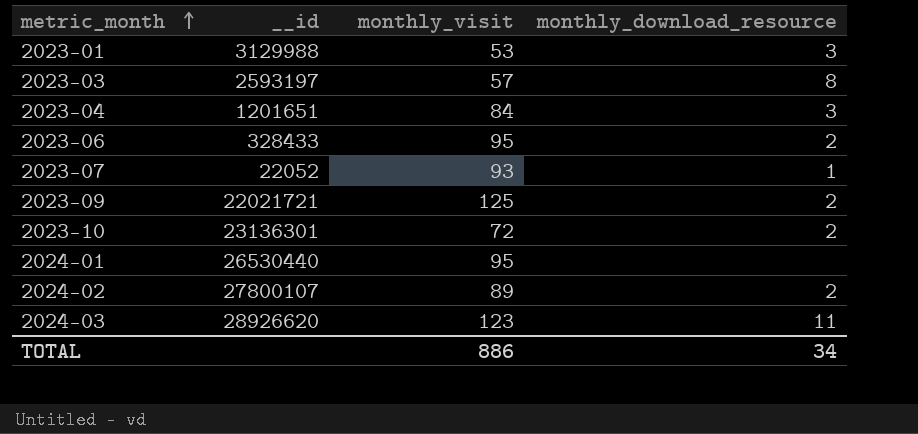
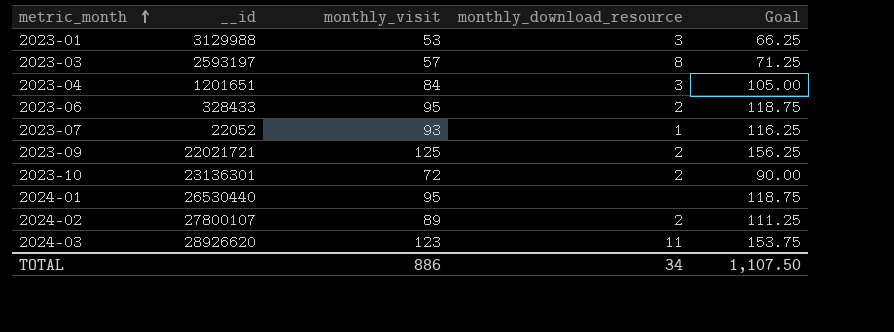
column Goal | formula: none -> [monthly_visit] * 1.25

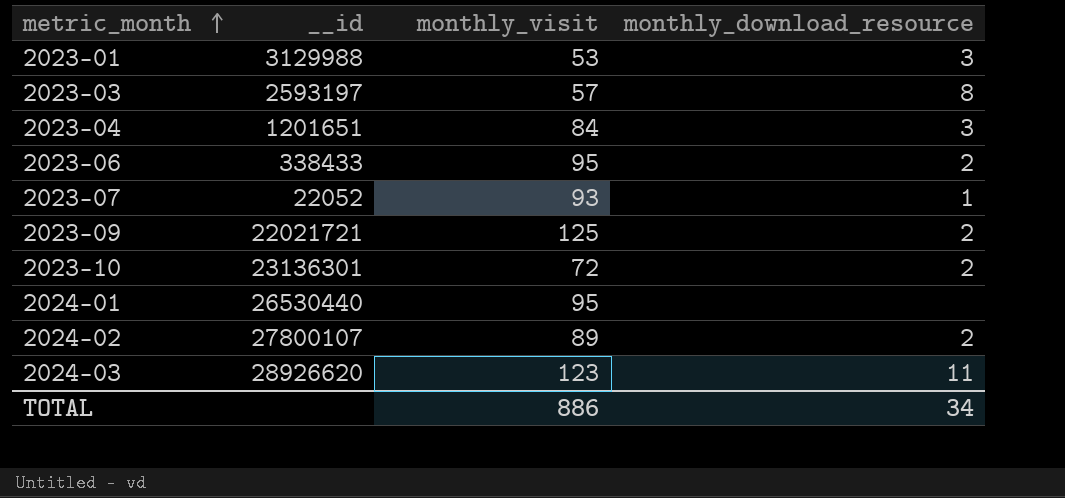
column Goal | formula: [monthly_visit] * 1.25 -> none
2023-06 | __id: 328433 -> 338433

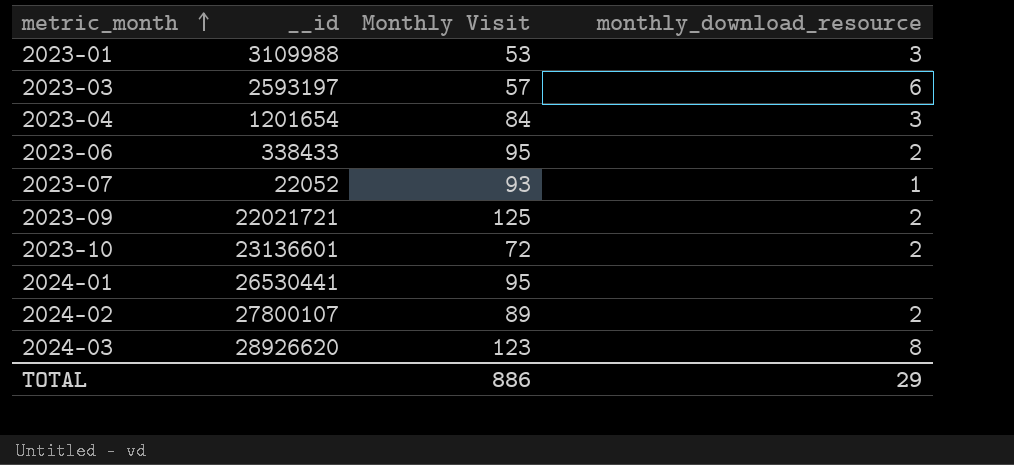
column name: monthly_visit -> Monthly Visit
2023-01 | __id: 3129988 -> 3109988
2023-03 | monthly_download_resource: 8 -> 6
2023-04 | __id: 1201651 -> 1201654
2023-10 | __id: 23136301 -> 23136601
2024-01 | __id: 26530440 -> 26530441
2024-03 | monthly_download_resource: 11 -> 8
TOTAL | monthly_download_resource: 34 -> 29

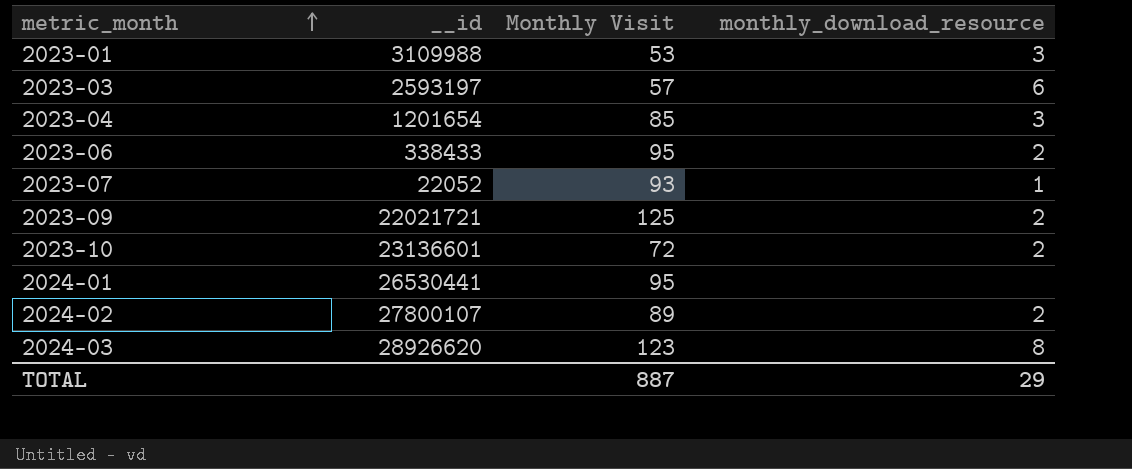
2023-04 | Monthly Visit: 84 -> 85
TOTAL | Monthly Visit: 886 -> 887

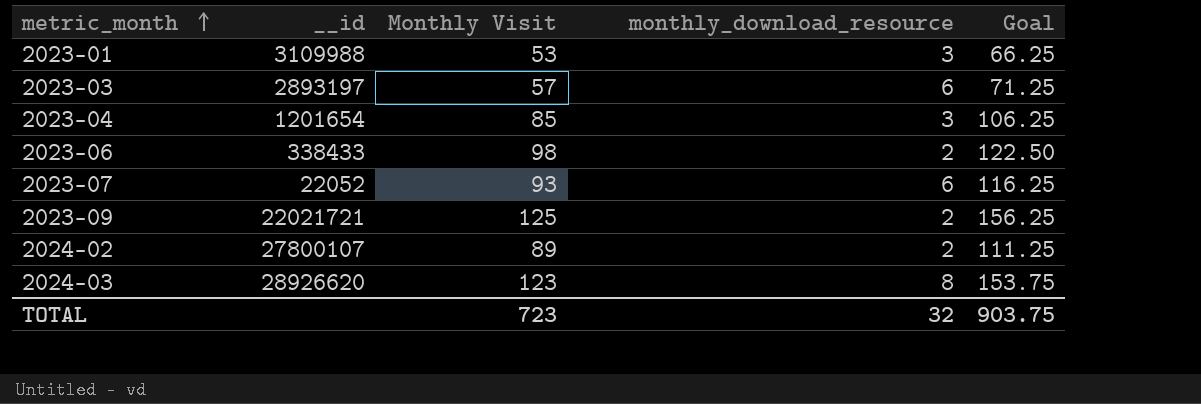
column Goal | formula: none -> [Monthly Visit] * 1.25
row 2023-10: 23136601 | 72 | 2 -> none
row 2024-01: 26530441 | 95 | none -> none
2023-03 | __id: 2593197 -> 2893197
2023-06 | Monthly Visit: 95 -> 98
2023-07 | monthly_download_resource: 1 -> 6
TOTAL | Monthly Visit: 887 -> 723
TOTAL | monthly_download_resource: 29 -> 32

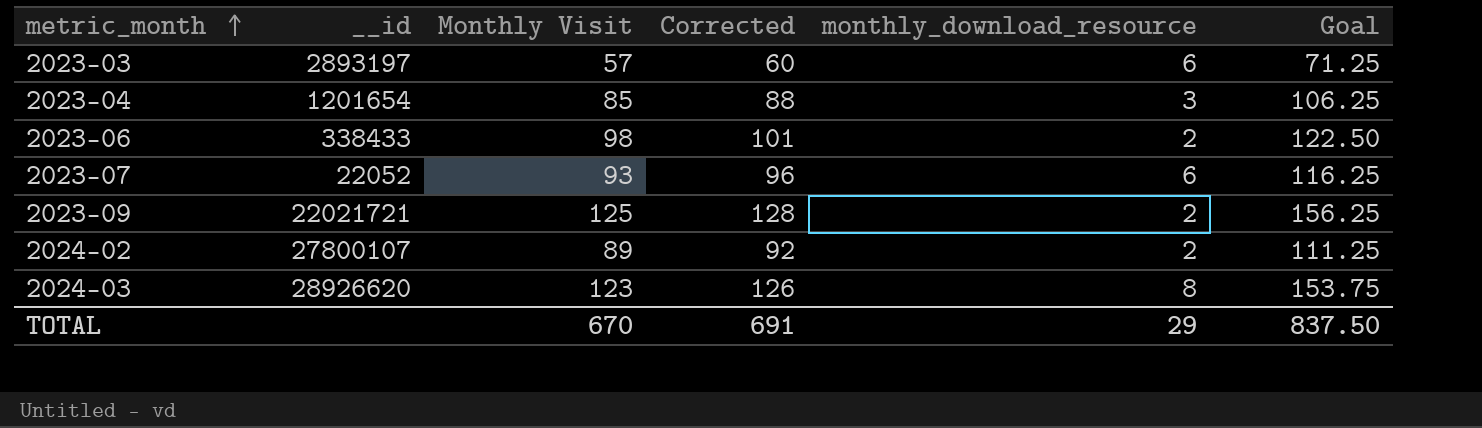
column Corrected | formula: none -> [Monthly Visit] + 3
row 2023-01: 3109988 | 53 | 3 | 66.25 -> none
TOTAL | Monthly Visit: 723 -> 670
TOTAL | monthly_download_resource: 32 -> 29
TOTAL | Goal: 903.75 -> 837.50

